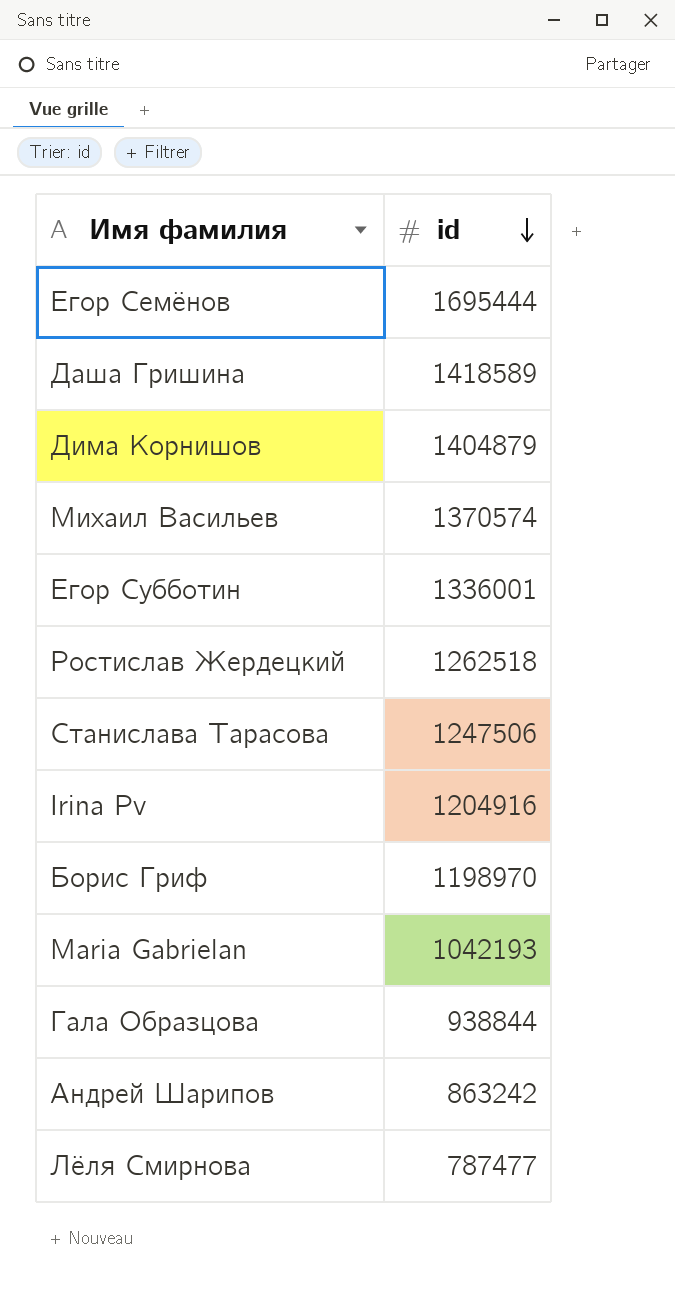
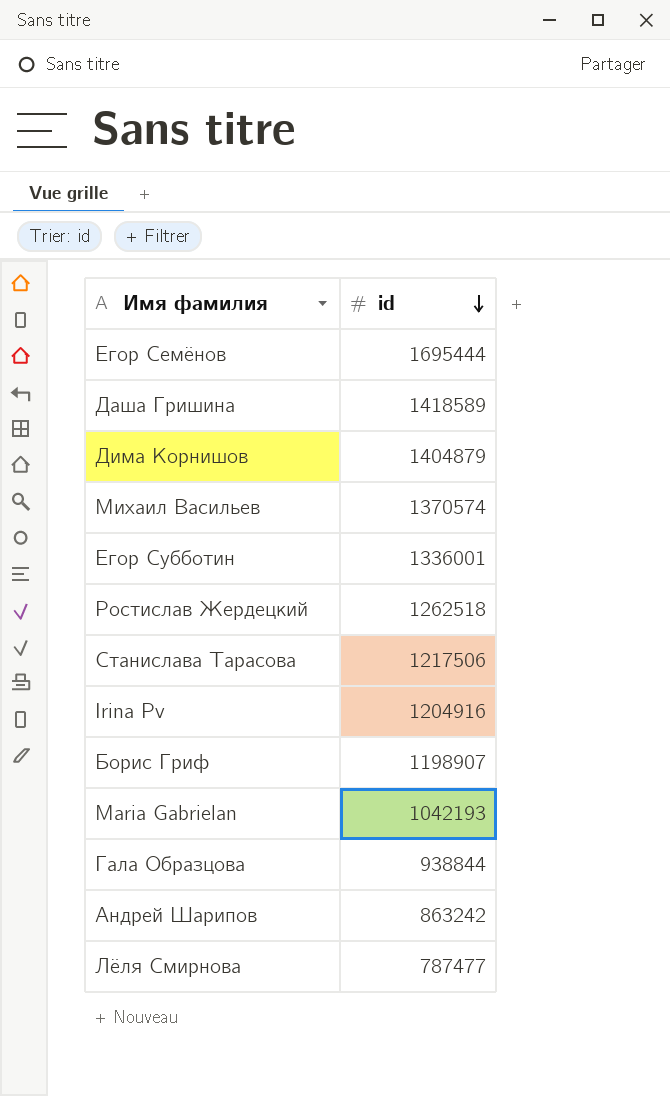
Станислава Тарасова | id: 1247506 -> 1217506
Борис Гриф | id: 1198970 -> 1198907

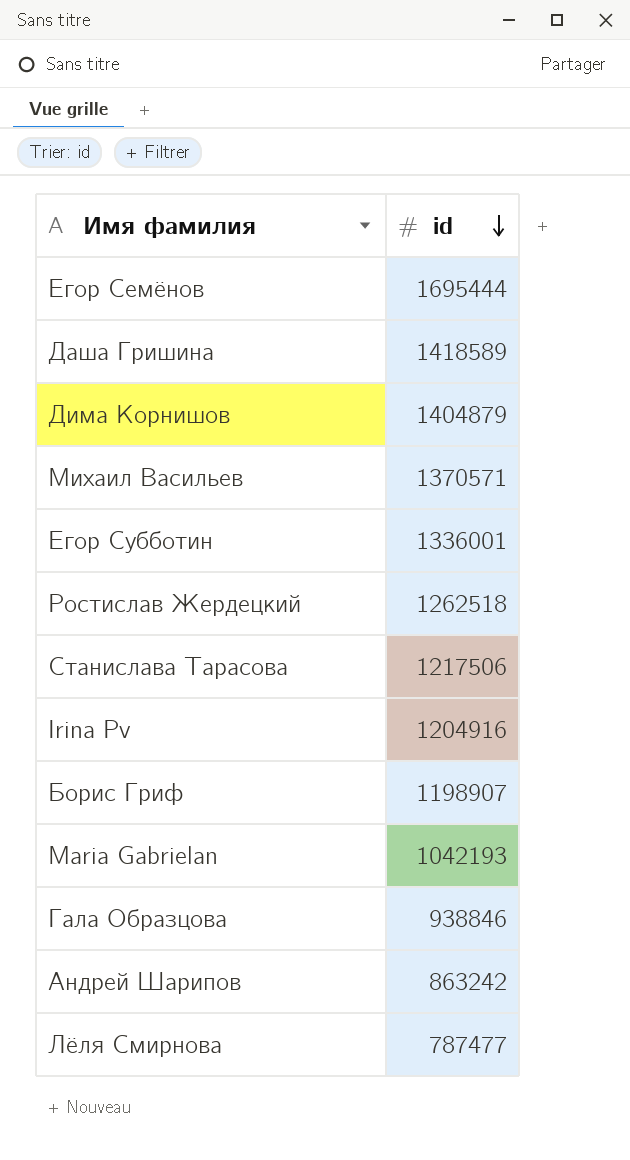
Михаил Васильев | id: 1370574 -> 1370571
Гала Образцова | id: 938844 -> 938846

